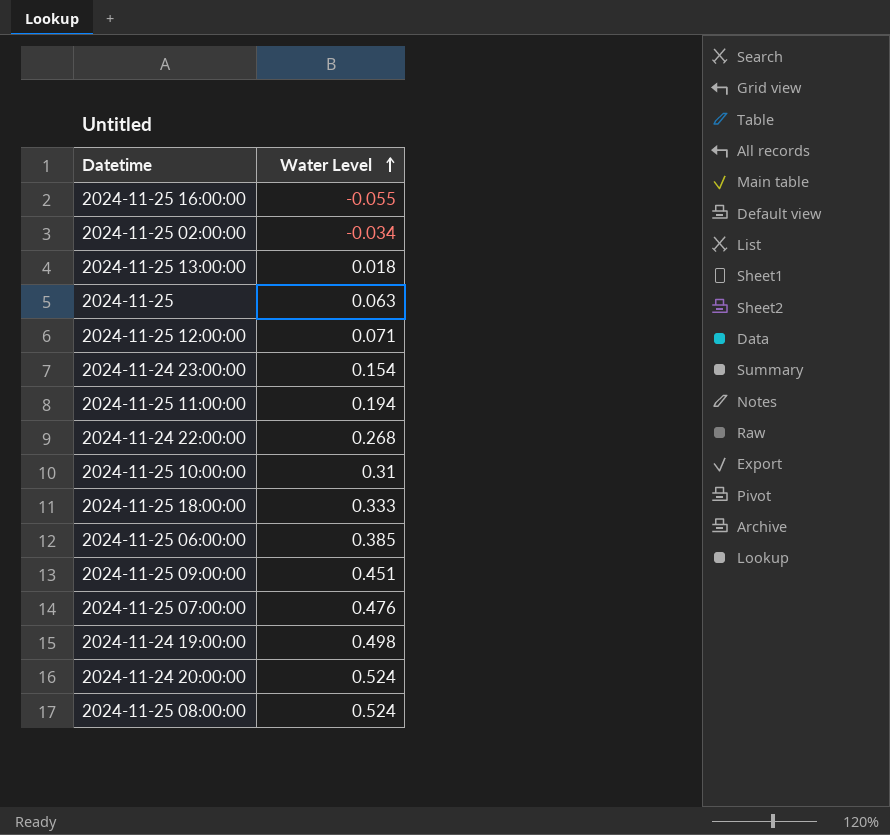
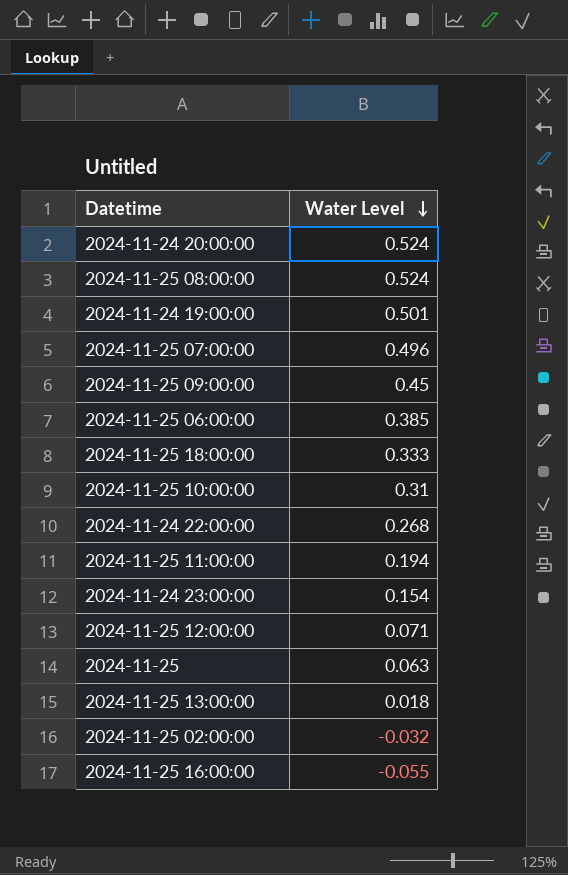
row order: Water Level ascending -> Water Level descending
2024-11-24 19:00:00 | Water Level: 0.498 -> 0.501
2024-11-25 07:00:00 | Water Level: 0.476 -> 0.496
2024-11-25 09:00:00 | Water Level: 0.451 -> 0.45
2024-11-25 02:00:00 | Water Level: -0.034 -> -0.032

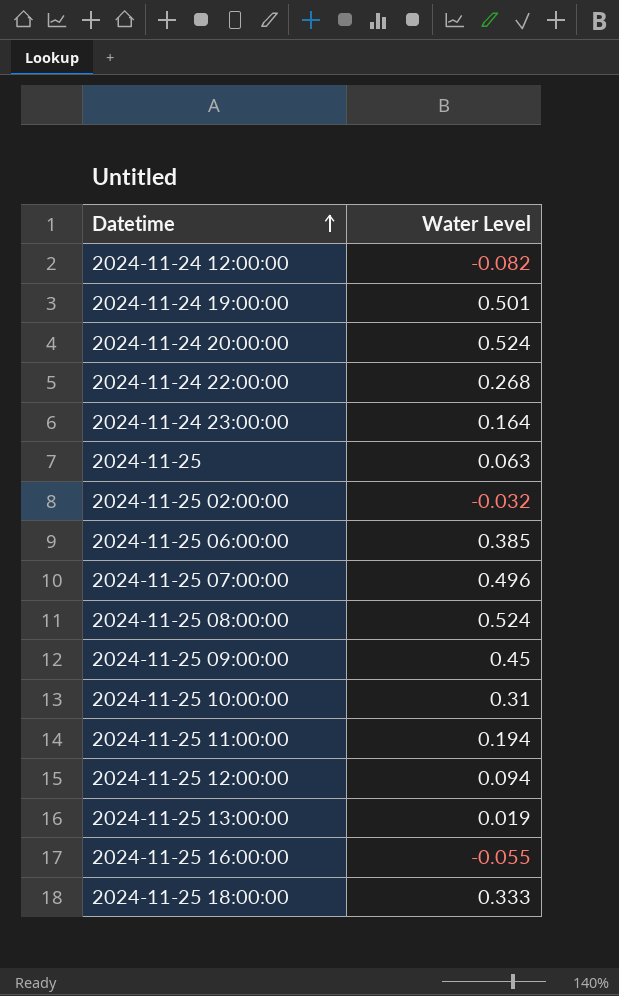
row order: Water Level descending -> Datetime ascending
row 2024-11-24 12:00:00: none -> -0.082
2024-11-24 23:00:00 | Water Level: 0.154 -> 0.164
2024-11-25 12:00:00 | Water Level: 0.071 -> 0.094
2024-11-25 13:00:00 | Water Level: 0.018 -> 0.019

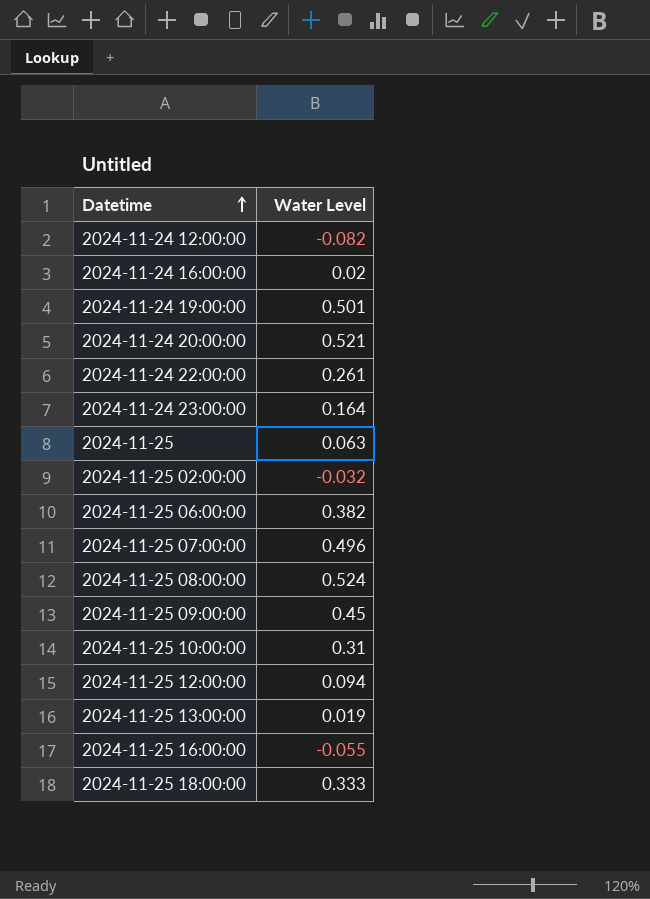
row 2024-11-25 11:00:00: 0.194 -> none
row 2024-11-24 16:00:00: none -> 0.02
2024-11-24 20:00:00 | Water Level: 0.524 -> 0.521
2024-11-24 22:00:00 | Water Level: 0.268 -> 0.261
2024-11-25 06:00:00 | Water Level: 0.385 -> 0.382

